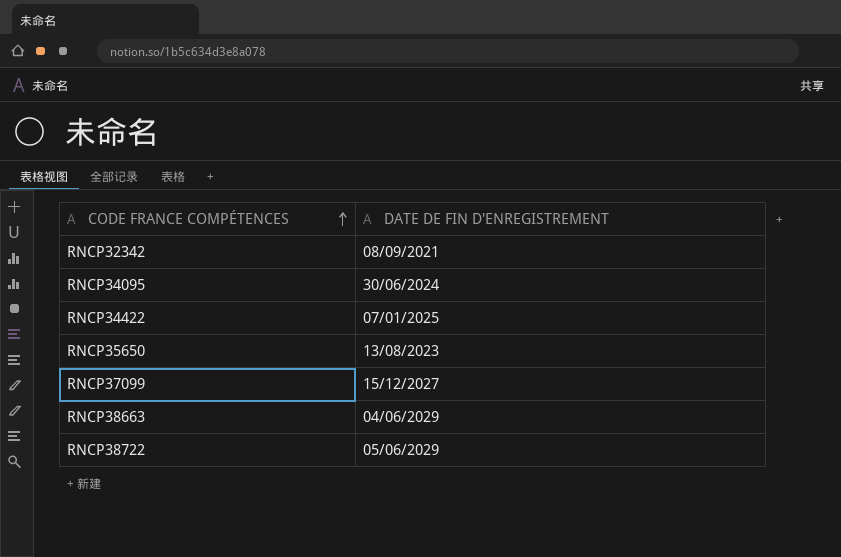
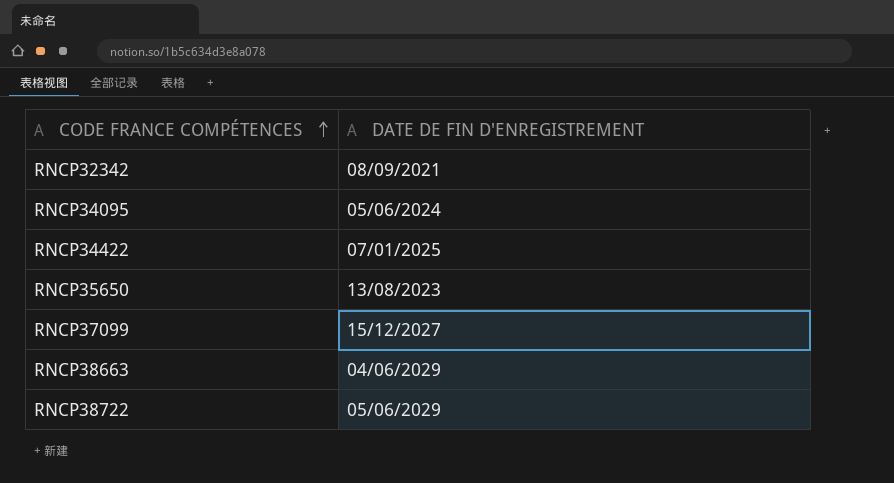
RNCP34095 | DATE DE FIN D'ENREGISTREMENT: 30/06/2024 -> 05/06/2024

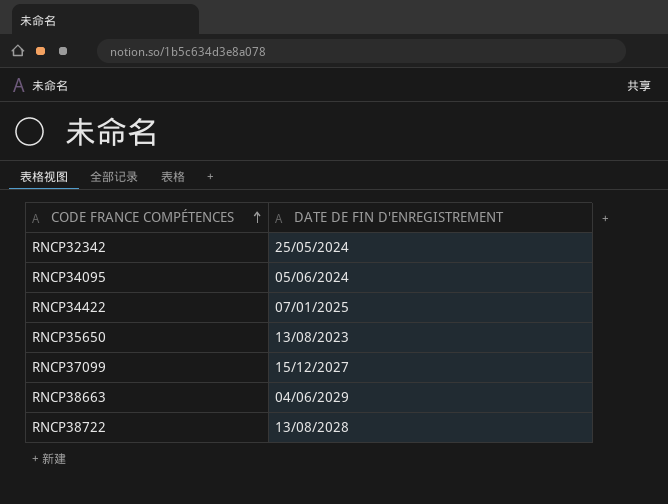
RNCP32342 | DATE DE FIN D'ENREGISTREMENT: 08/09/2021 -> 25/05/2024
RNCP38722 | DATE DE FIN D'ENREGISTREMENT: 05/06/2029 -> 13/08/2028

